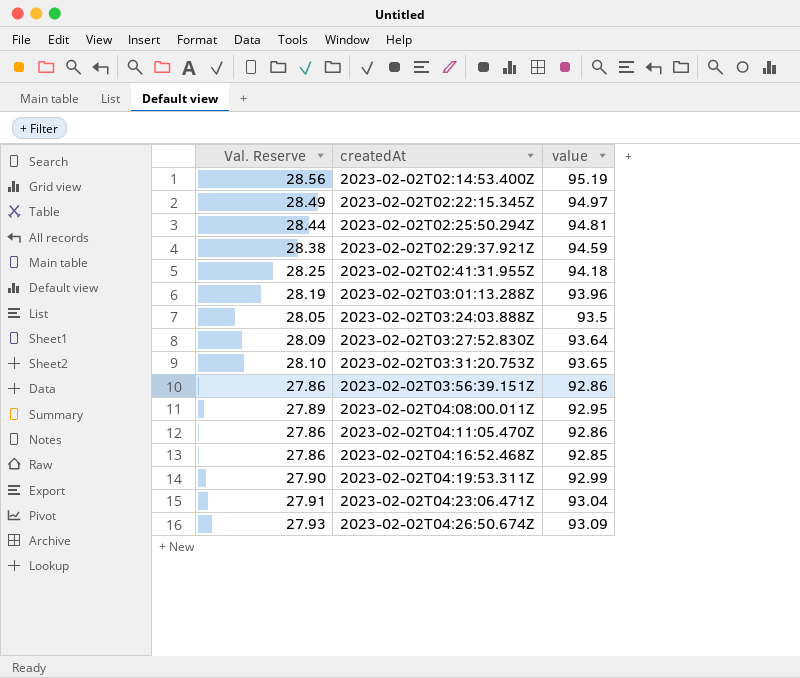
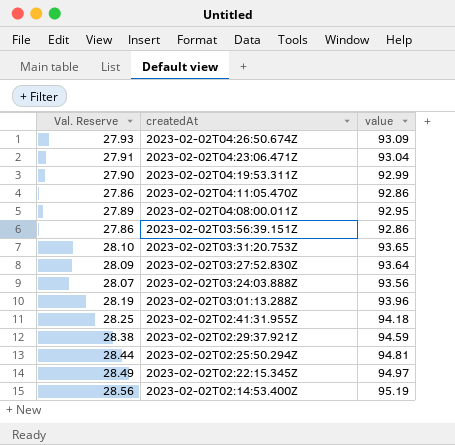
row order: createdAt ascending -> createdAt descending
row 2023-02-02T04:16:52.468Z: 27.86 | 92.85 -> none
2023-02-02T03:24:03.888Z | Val. Reserve: 28.05 -> 28.07
2023-02-02T03:24:03.888Z | value: 93.5 -> 93.56

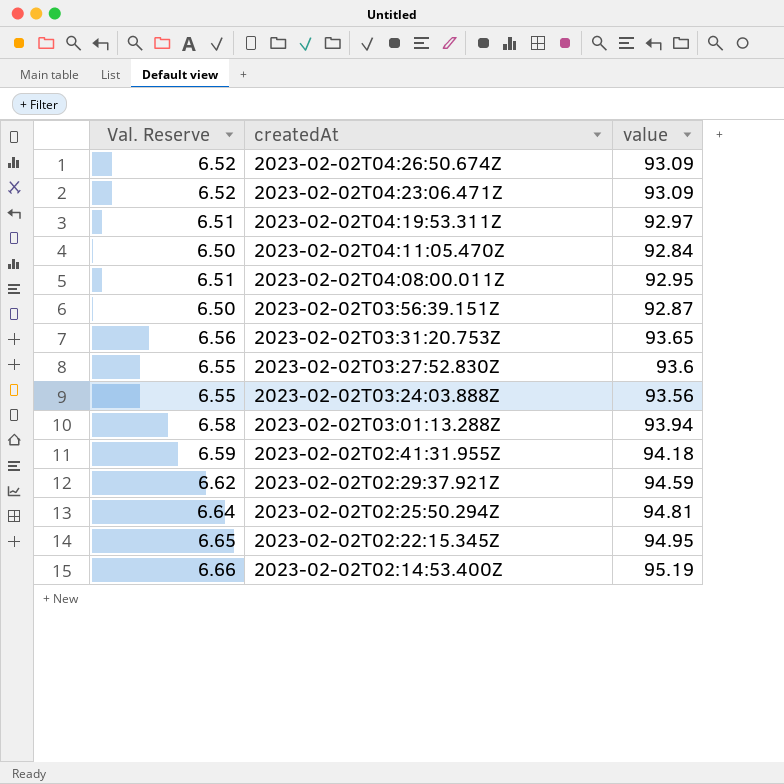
column Val. Reserve | formula: [value] * 0.3 -> [value] * 0.07
2023-02-02T04:23:06.471Z | value: 93.04 -> 93.09
2023-02-02T04:19:53.311Z | value: 92.99 -> 92.97
2023-02-02T04:11:05.470Z | value: 92.86 -> 92.84
2023-02-02T03:56:39.151Z | value: 92.86 -> 92.87
2023-02-02T03:27:52.830Z | value: 93.64 -> 93.6
2023-02-02T03:01:13.288Z | value: 93.96 -> 93.94
2023-02-02T02:22:15.345Z | value: 94.97 -> 94.95

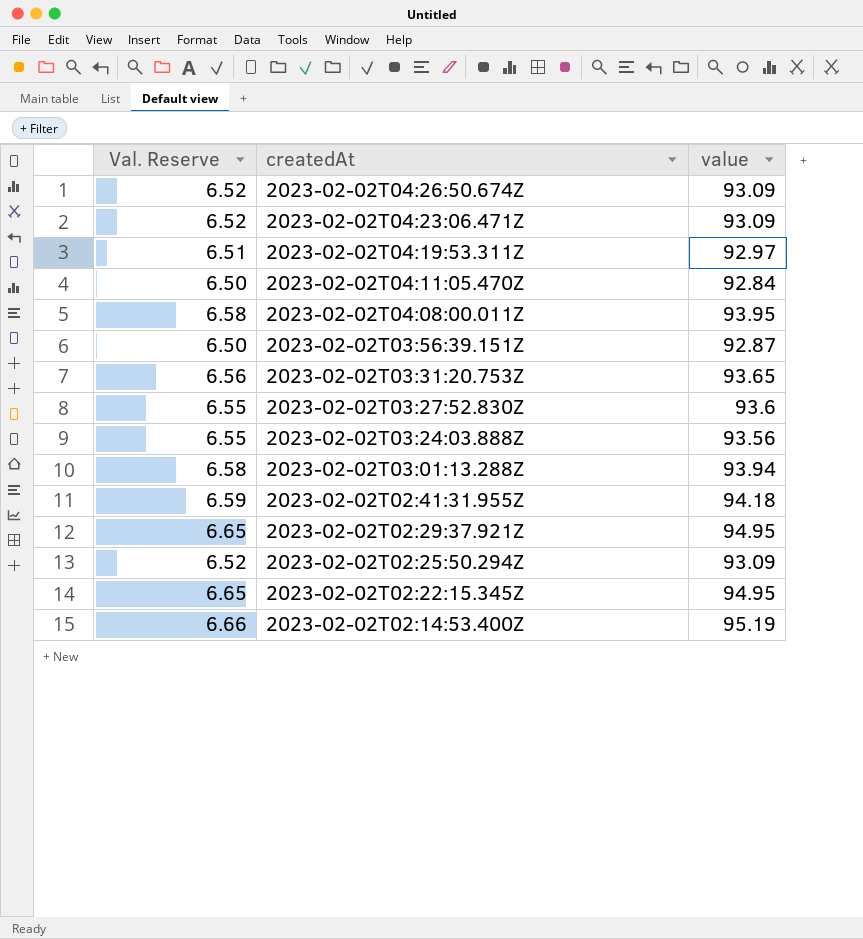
2023-02-02T04:08:00.011Z | Val. Reserve: 6.51 -> 6.58
2023-02-02T04:08:00.011Z | value: 92.95 -> 93.95
2023-02-02T02:29:37.921Z | Val. Reserve: 6.62 -> 6.65
2023-02-02T02:29:37.921Z | value: 94.59 -> 94.95
2023-02-02T02:25:50.294Z | Val. Reserve: 6.64 -> 6.52
2023-02-02T02:25:50.294Z | value: 94.81 -> 93.09

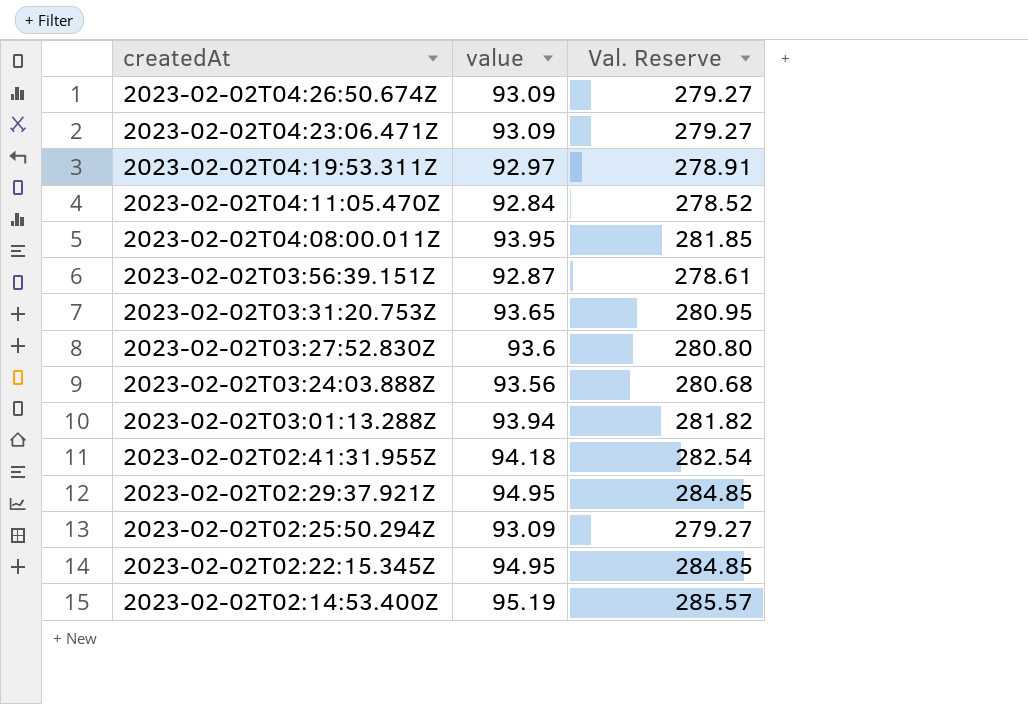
column Val. Reserve | formula: [value] * 0.07 -> [value] * 3
column Val. Reserve | position: 1 -> 3

